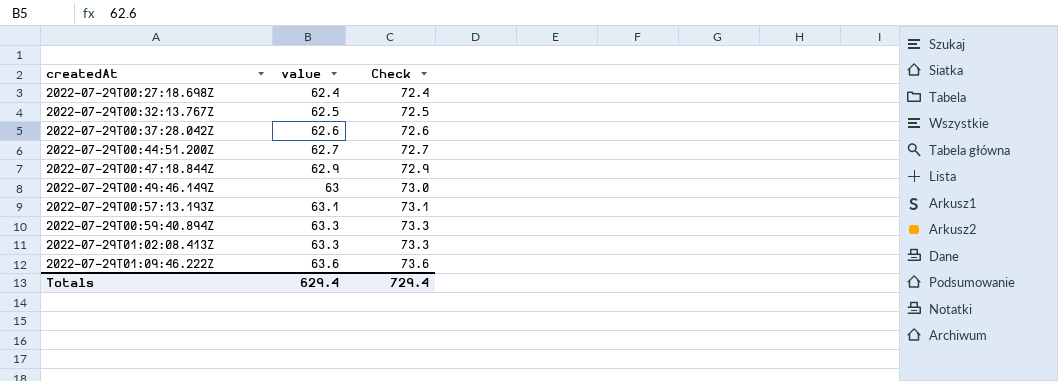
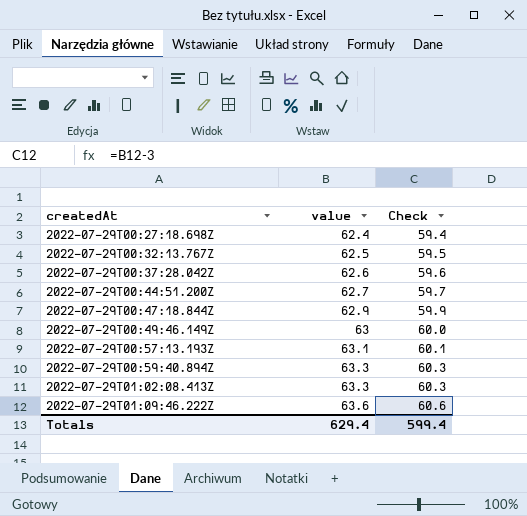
column Check | formula: [value] + 10 -> [value] - 3
Totals | Check: 729.4 -> 599.4

